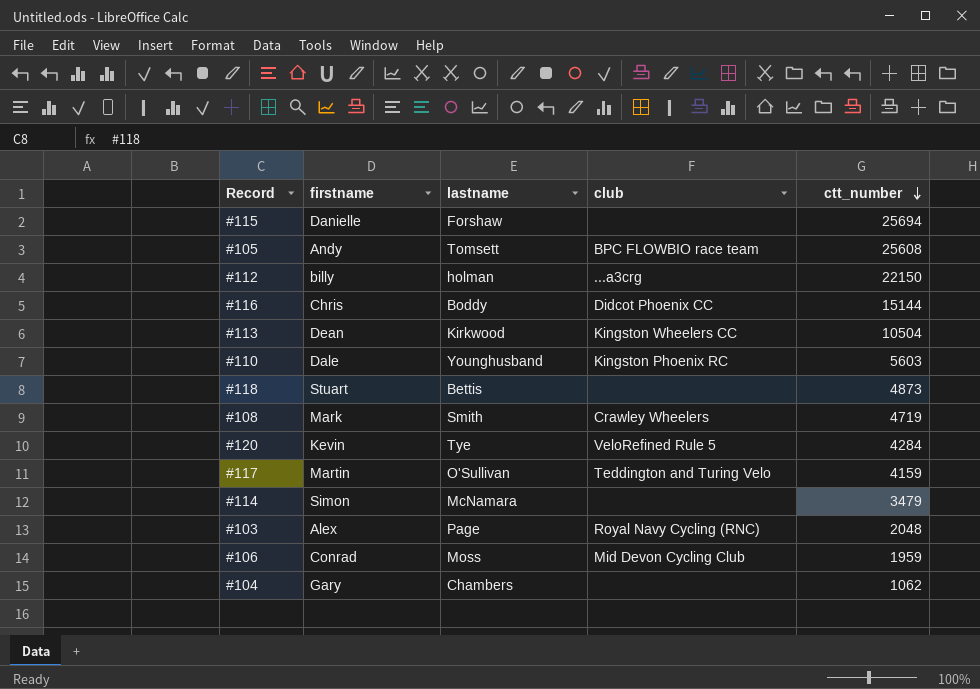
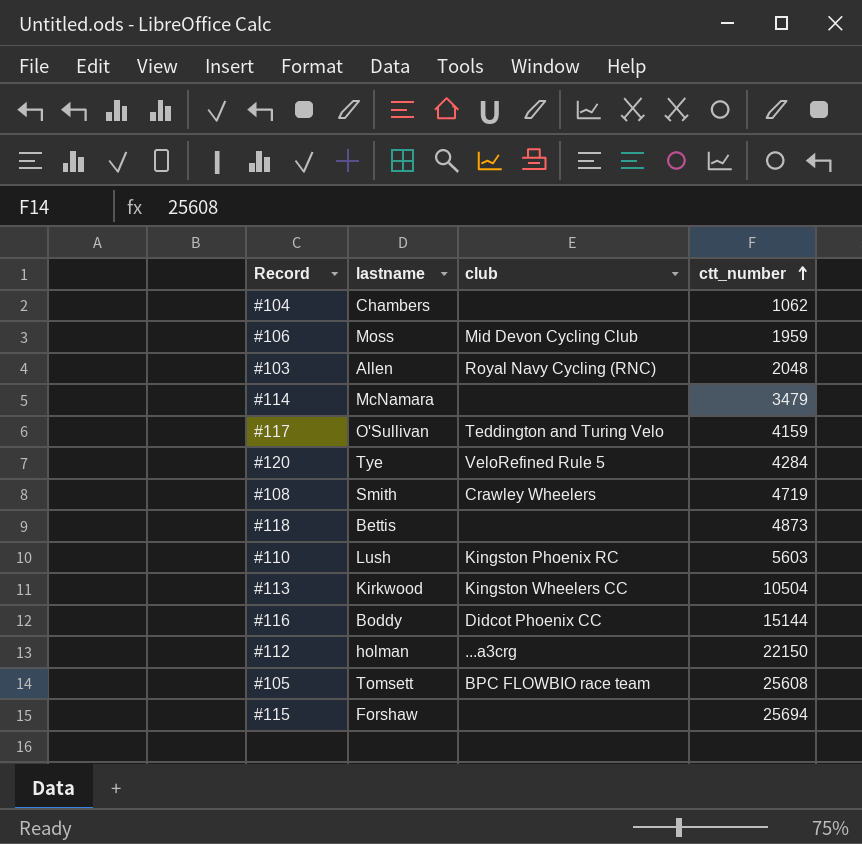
row order: ctt_number descending -> ctt_number ascending
column firstname | position: 2 -> none
#103 | lastname: Page -> Allen
#110 | lastname: Younghusband -> Lush

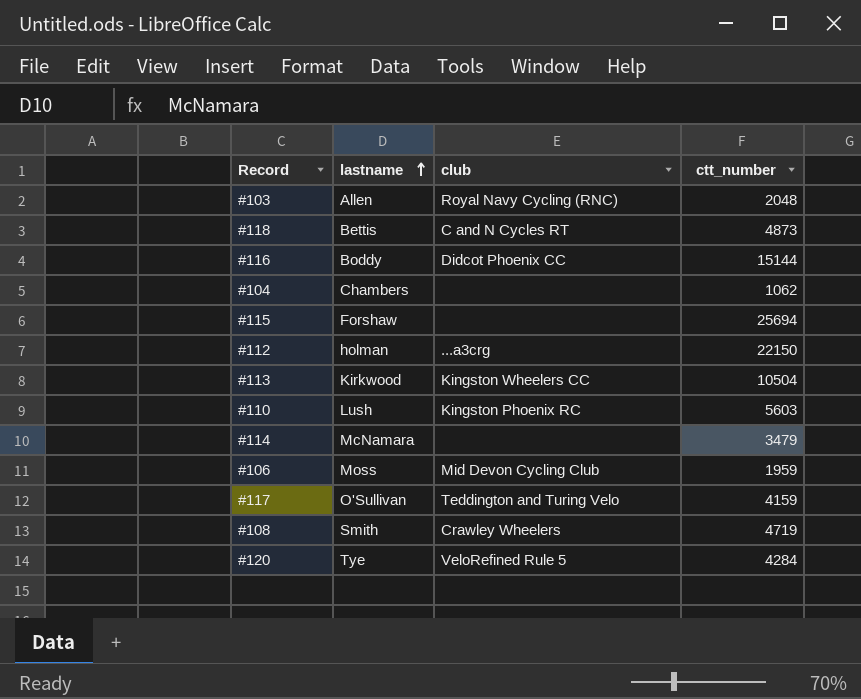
row order: ctt_number ascending -> lastname ascending
row #105: Tomsett | BPC FLOWBIO race team | 25608 -> none
#118 | club: none -> C and N Cycles RT

